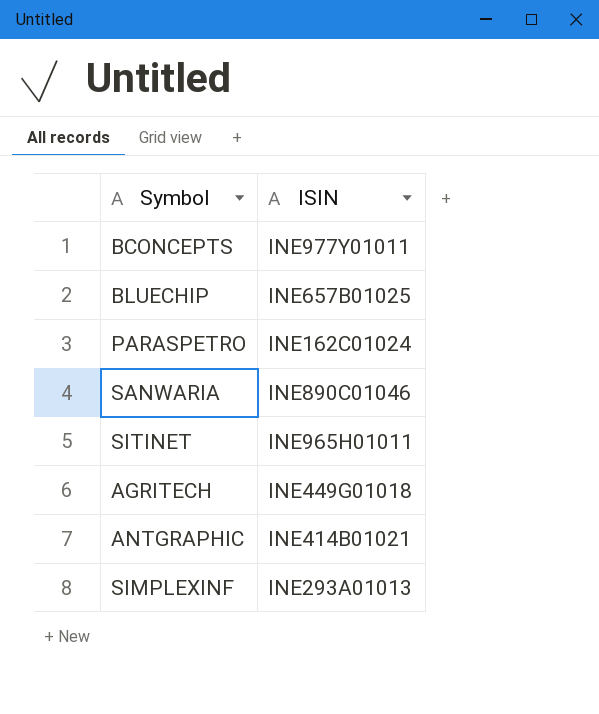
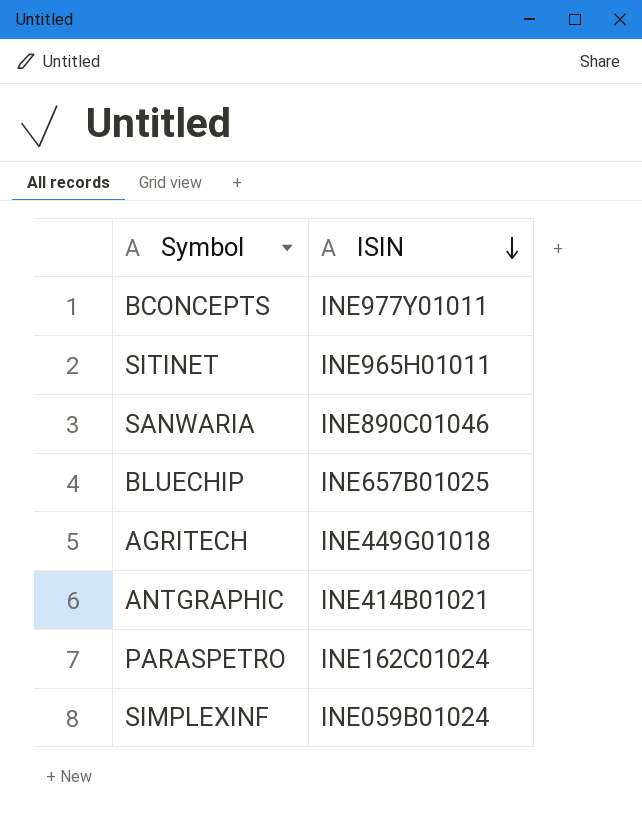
row order: none -> ISIN descending
SIMPLEXINF | ISIN: INE293A01013 -> INE059B01024

